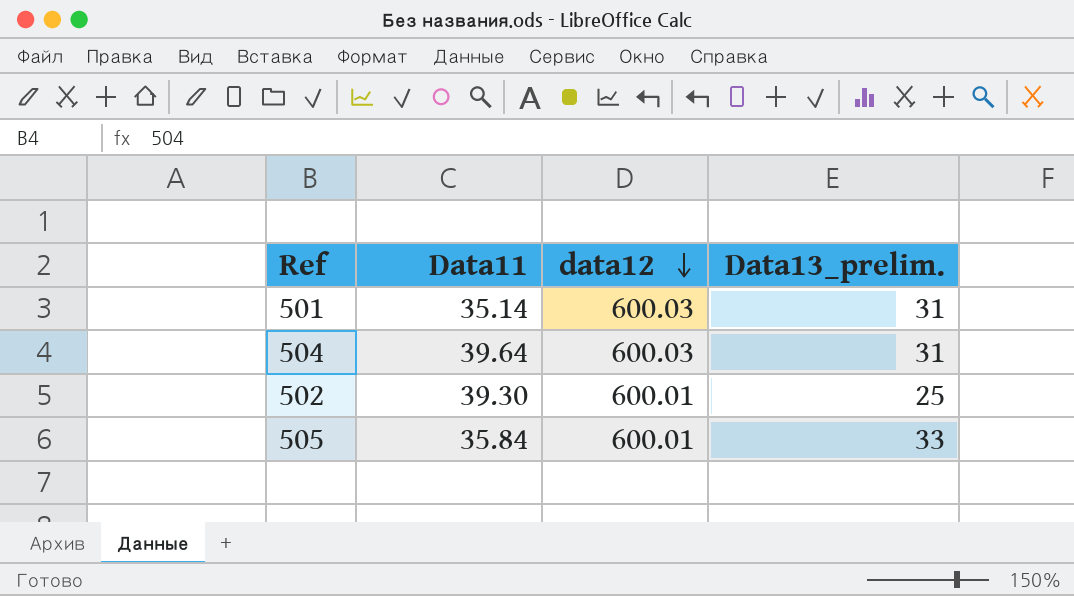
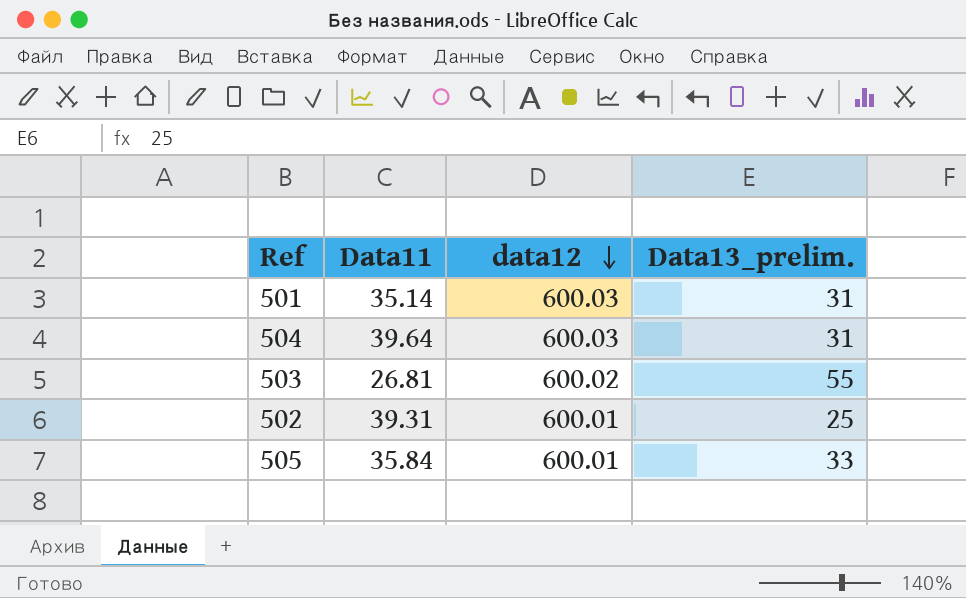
row 503: none -> 26.81 | 600.02 | 55
502 | Data11: 39.30 -> 39.31

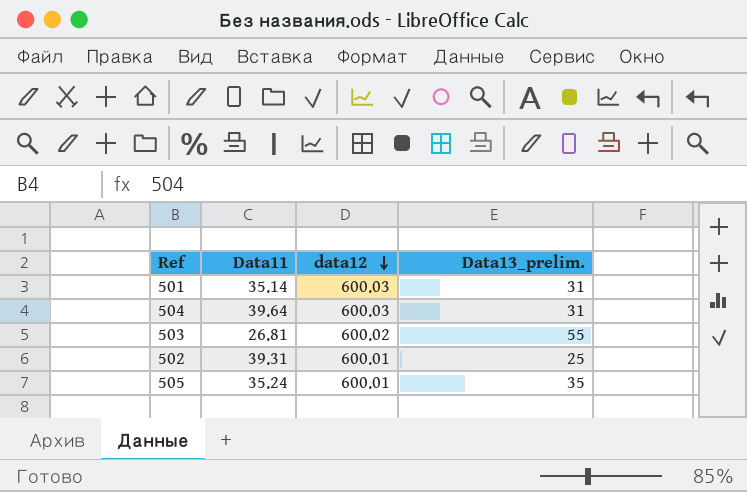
505 | Data11: 35.84 -> 35.24
505 | Data13_prelim.: 33 -> 35

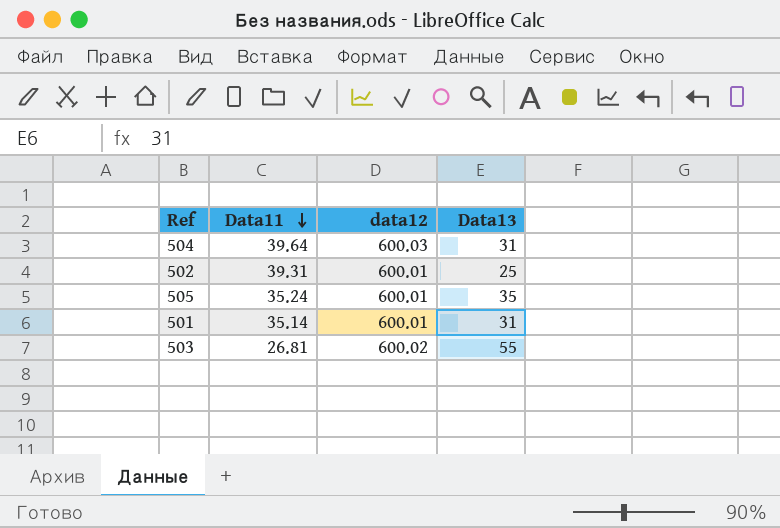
row order: data12 descending -> Data11 descending
column name: Data13_prelim. -> Data13
501 | data12: 600.03 -> 600.01

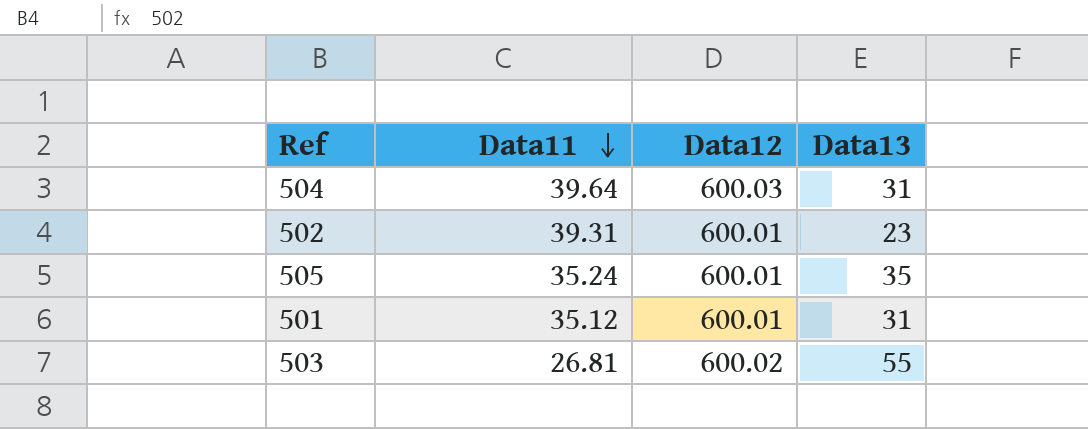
column name: data12 -> Data12
502 | Data13: 25 -> 23
501 | Data11: 35.14 -> 35.12

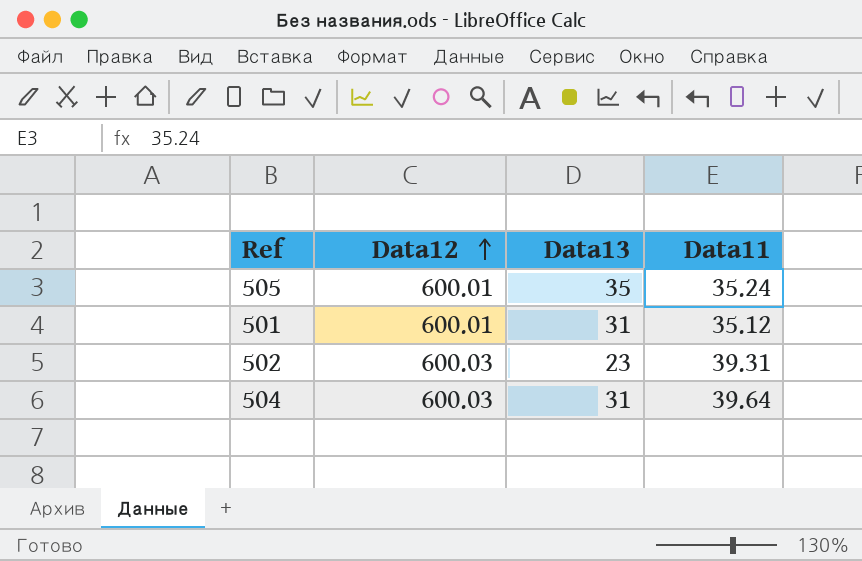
row order: Data11 descending -> Data12 ascending
column Data11 | position: 2 -> 4
row 503: 26.81 | 600.02 | 55 -> none
502 | Data12: 600.01 -> 600.03

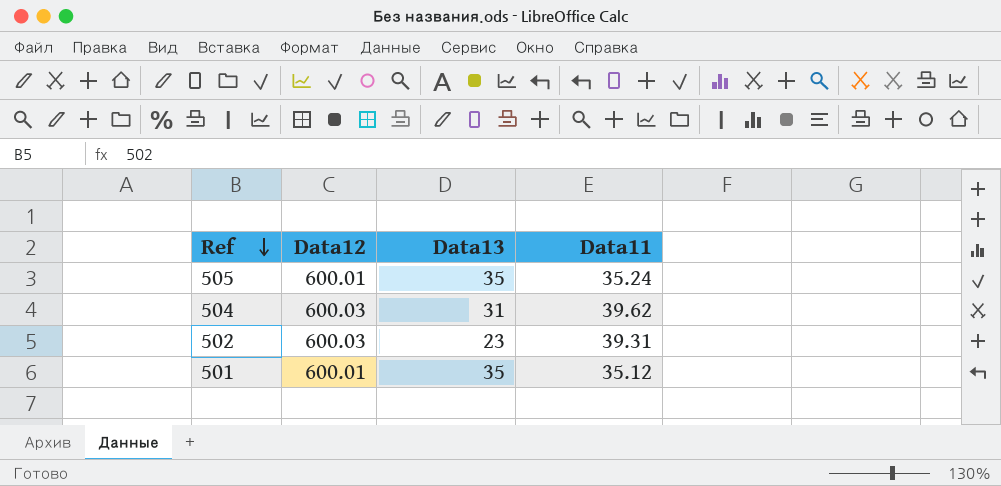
row order: Data12 ascending -> Ref descending
504 | Data11: 39.64 -> 39.62
501 | Data13: 31 -> 35

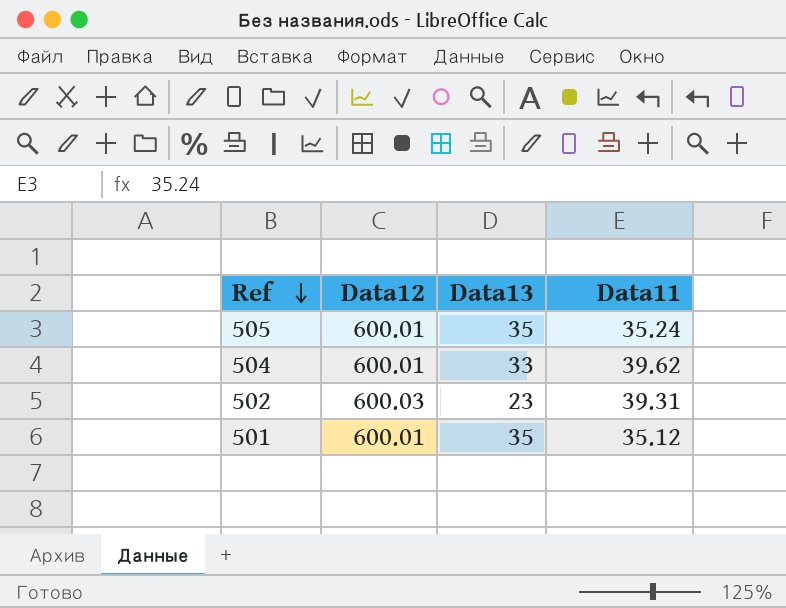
504 | Data12: 600.03 -> 600.01
504 | Data13: 31 -> 33

